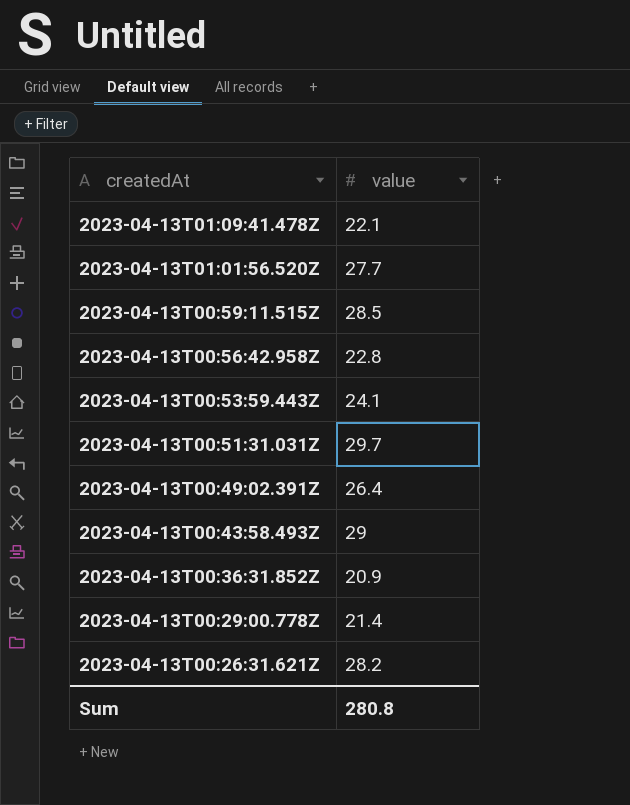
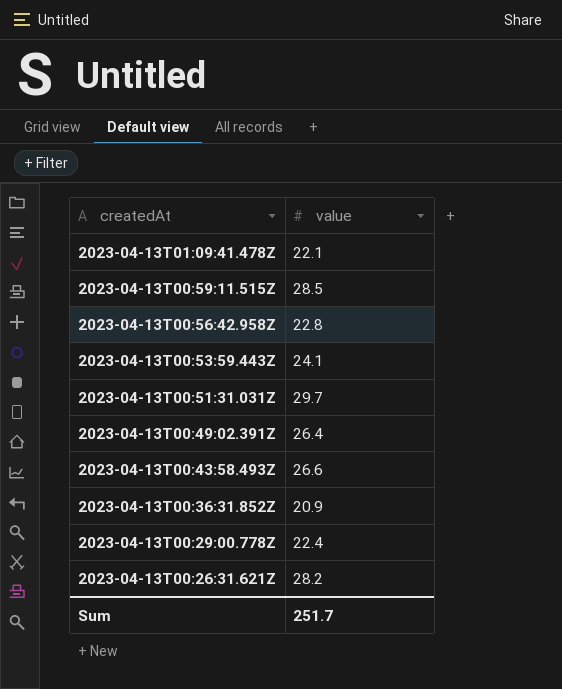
row 2023-04-13T01:01:56.520Z: 27.7 -> none
2023-04-13T00:43:58.493Z | value: 29 -> 26.6
2023-04-13T00:29:00.778Z | value: 21.4 -> 22.4
Sum | value: 280.8 -> 251.7

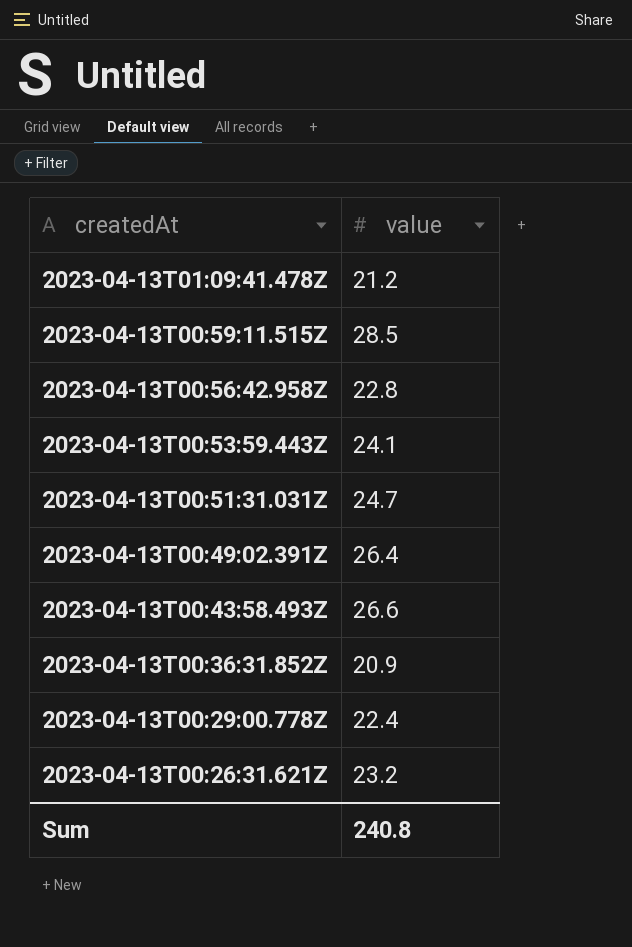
2023-04-13T01:09:41.478Z | value: 22.1 -> 21.2
2023-04-13T00:51:31.031Z | value: 29.7 -> 24.7
2023-04-13T00:26:31.621Z | value: 28.2 -> 23.2
Sum | value: 251.7 -> 240.8

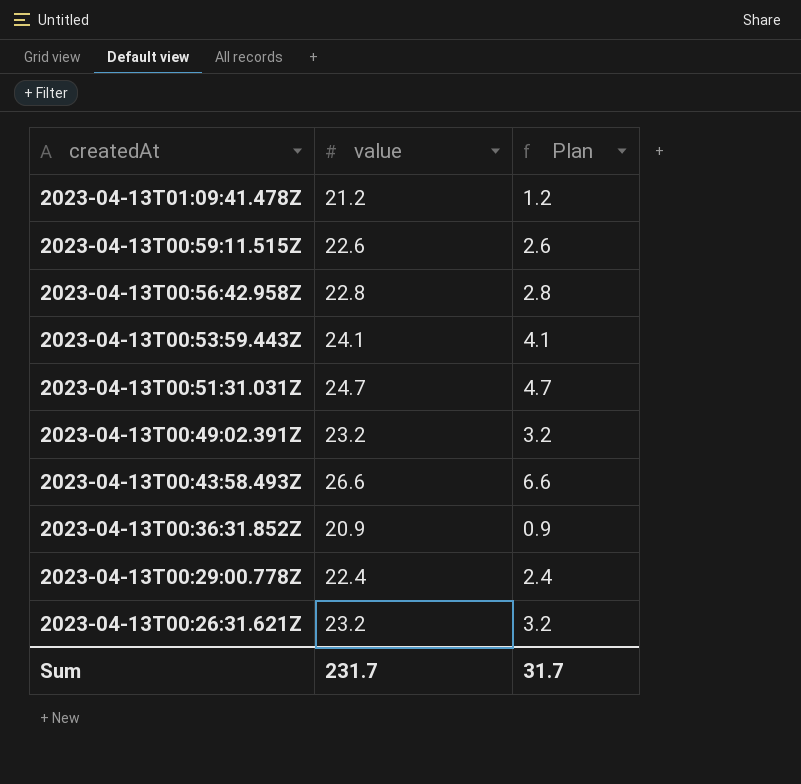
column Plan | formula: none -> [value] - 20
2023-04-13T00:59:11.515Z | value: 28.5 -> 22.6
2023-04-13T00:49:02.391Z | value: 26.4 -> 23.2
Sum | value: 240.8 -> 231.7

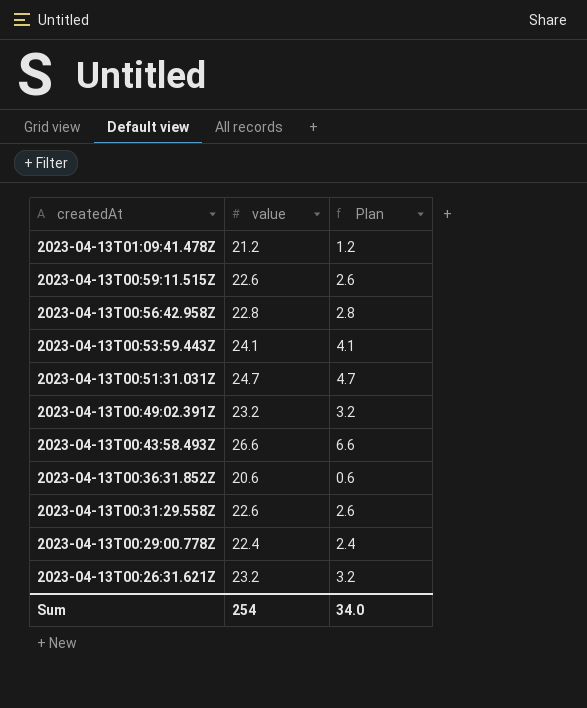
2023-04-13T00:36:31.852Z | value: 20.9 -> 20.6
2023-04-13T00:36:31.852Z | Plan: 0.9 -> 0.6
row 2023-04-13T00:31:29.558Z: none -> 22.6 | 2.6
Sum | value: 231.7 -> 254
Sum | Plan: 31.7 -> 34.0

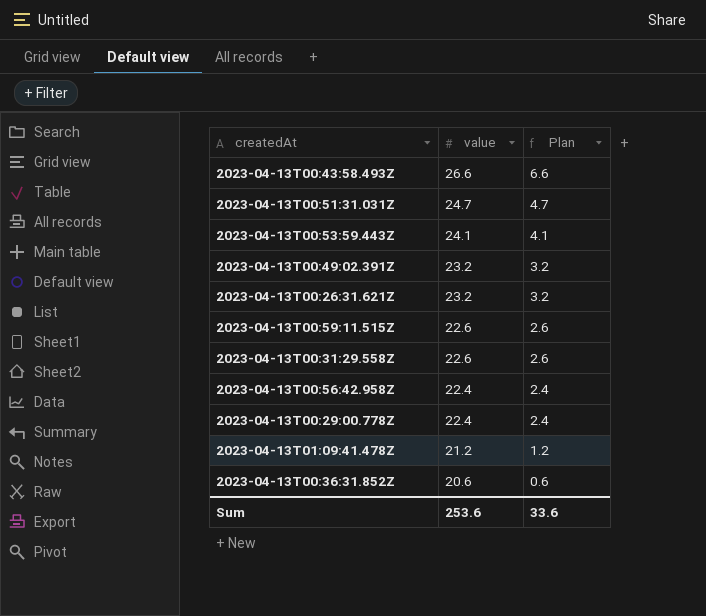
row order: createdAt descending -> value descending
2023-04-13T00:56:42.958Z | value: 22.8 -> 22.4
2023-04-13T00:56:42.958Z | Plan: 2.8 -> 2.4
Sum | value: 254 -> 253.6
Sum | Plan: 34.0 -> 33.6

